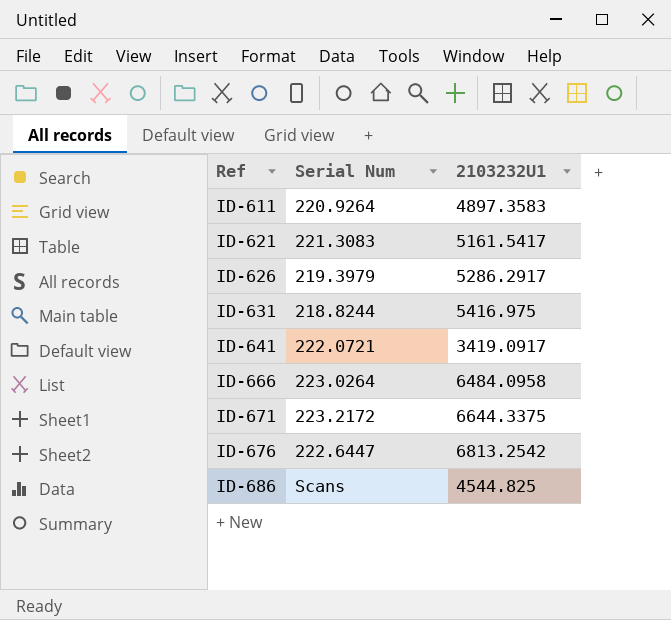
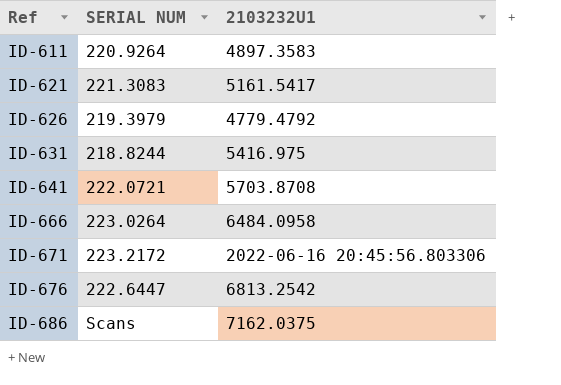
column name: Serial Num -> SERIAL NUM
ID-626 | 2103232U1: 5286.2917 -> 4779.4792
ID-641 | 2103232U1: 3419.0917 -> 5703.8708
ID-671 | 2103232U1: 6644.3375 -> 2022-06-16 20:45:56.803306
ID-686 | 2103232U1: 4544.825 -> 7162.0375

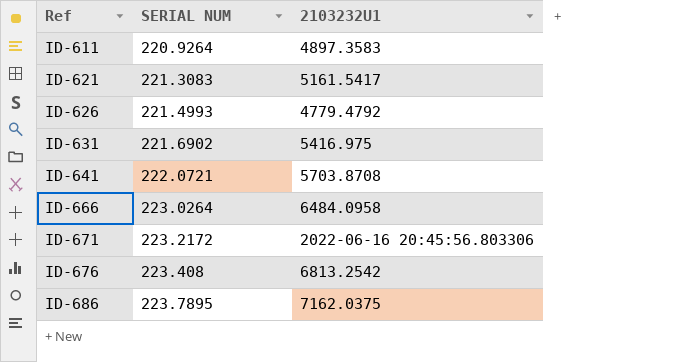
ID-626 | SERIAL NUM: 219.3979 -> 221.4993
ID-631 | SERIAL NUM: 218.8244 -> 221.6902
ID-676 | SERIAL NUM: 222.6447 -> 223.408
ID-686 | SERIAL NUM: Scans -> 223.7895

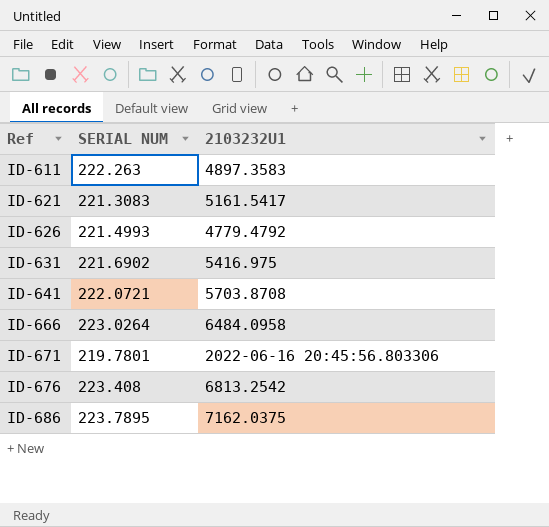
ID-611 | SERIAL NUM: 220.9264 -> 222.263
ID-671 | SERIAL NUM: 223.2172 -> 219.7801

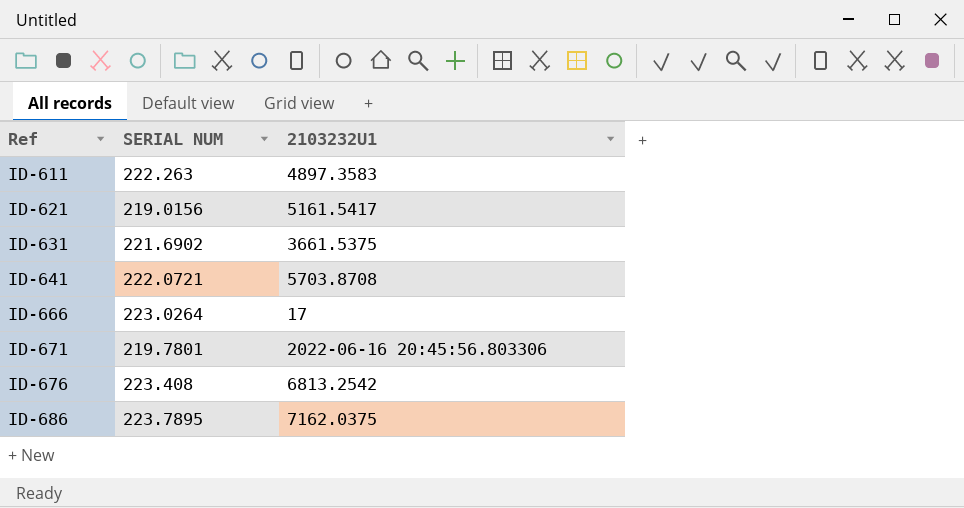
row ID-626: 221.4993 | 4779.4792 -> none
ID-621 | SERIAL NUM: 221.3083 -> 219.0156
ID-631 | 2103232U1: 5416.975 -> 3661.5375
ID-666 | 2103232U1: 6484.0958 -> 17

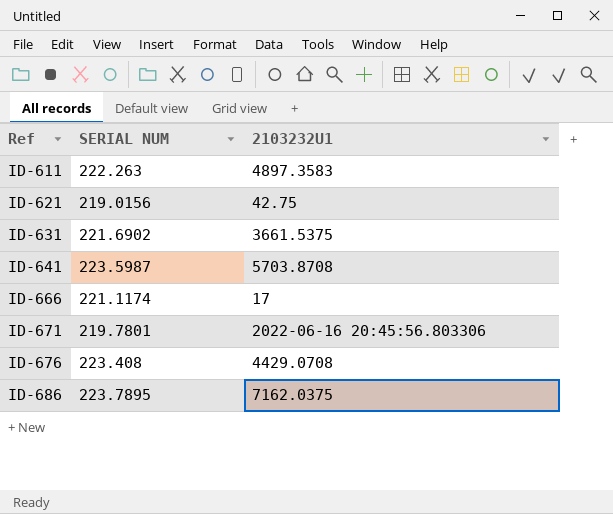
ID-621 | 2103232U1: 5161.5417 -> 42.75
ID-641 | SERIAL NUM: 222.0721 -> 223.5987
ID-666 | SERIAL NUM: 223.0264 -> 221.1174
ID-676 | 2103232U1: 6813.2542 -> 4429.0708

